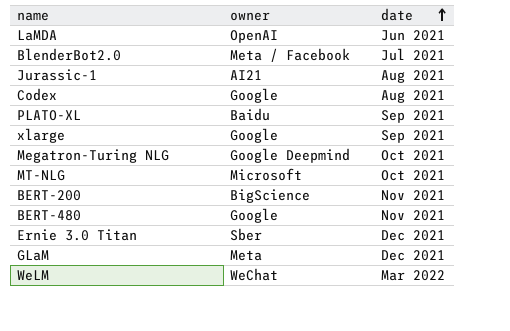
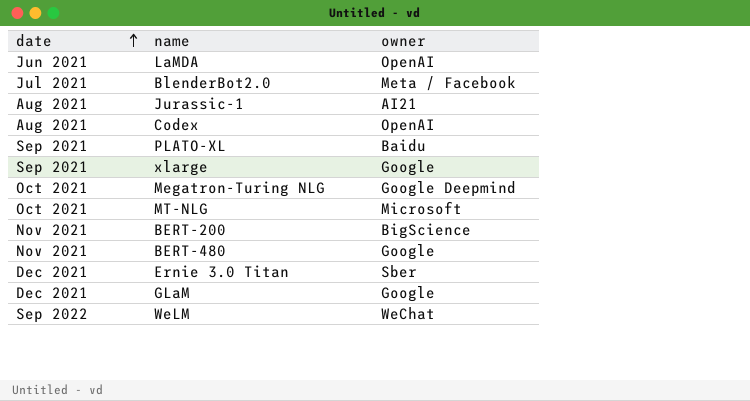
column date | position: 3 -> 1
Codex | owner: Google -> OpenAI
GLaM | owner: Meta -> Google
WeLM | date: Mar 2022 -> Sep 2022

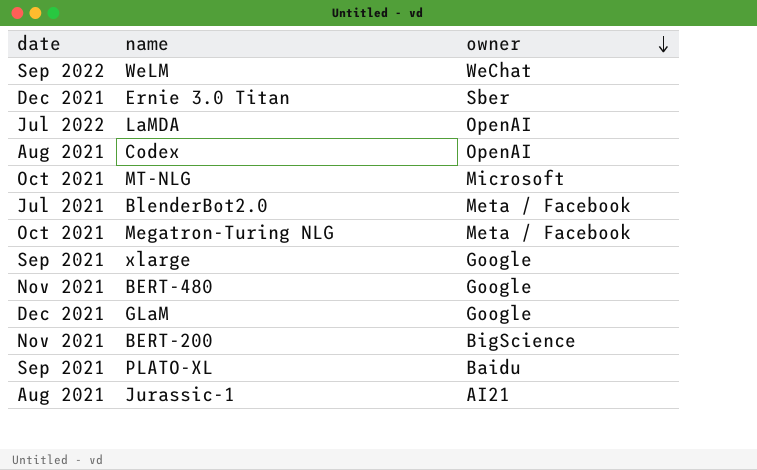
row order: date ascending -> owner descending
LaMDA | date: Jun 2021 -> Jul 2022
Megatron-Turing NLG | owner: Google Deepmind -> Meta / Facebook

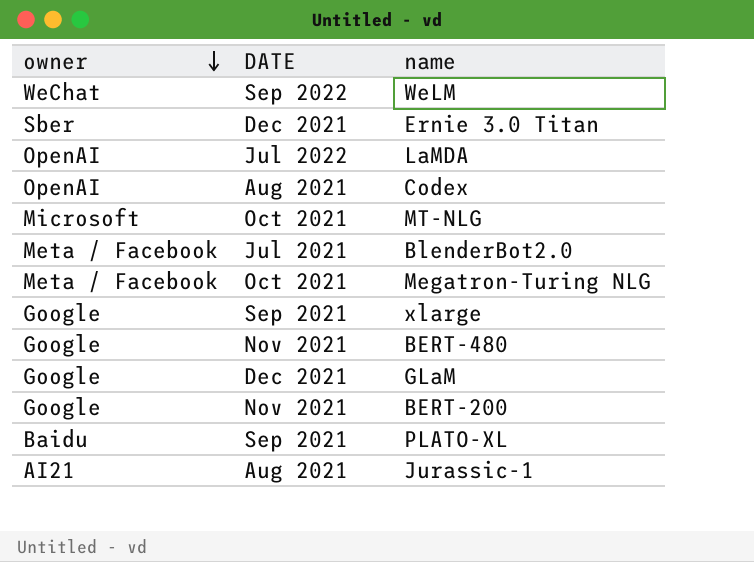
column owner | position: 3 -> 1
column name: date -> DATE
BERT-200 | owner: BigScience -> Google

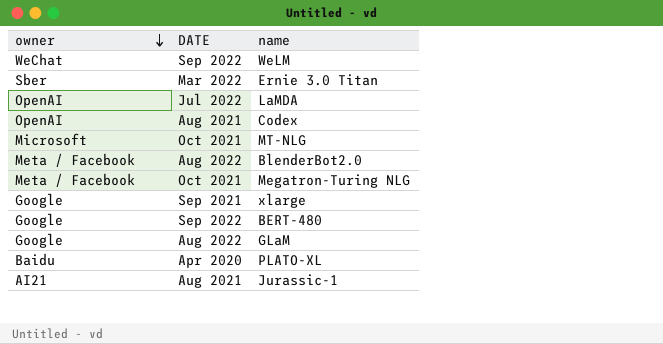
row BERT-200: Google | Nov 2021 -> none
Ernie 3.0 Titan | DATE: Dec 2021 -> Mar 2022
BlenderBot2.0 | DATE: Jul 2021 -> Aug 2022
BERT-480 | DATE: Nov 2021 -> Sep 2022
GLaM | DATE: Dec 2021 -> Aug 2022
PLATO-XL | DATE: Sep 2021 -> Apr 2020

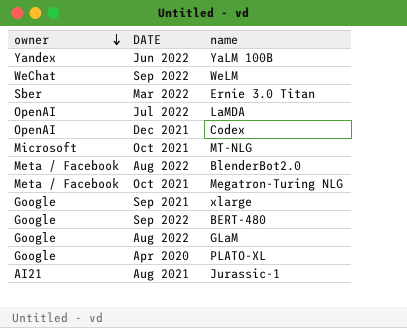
row YaLM 100B: none -> Yandex | Jun 2022
Codex | DATE: Aug 2021 -> Dec 2021
PLATO-XL | owner: Baidu -> Google

